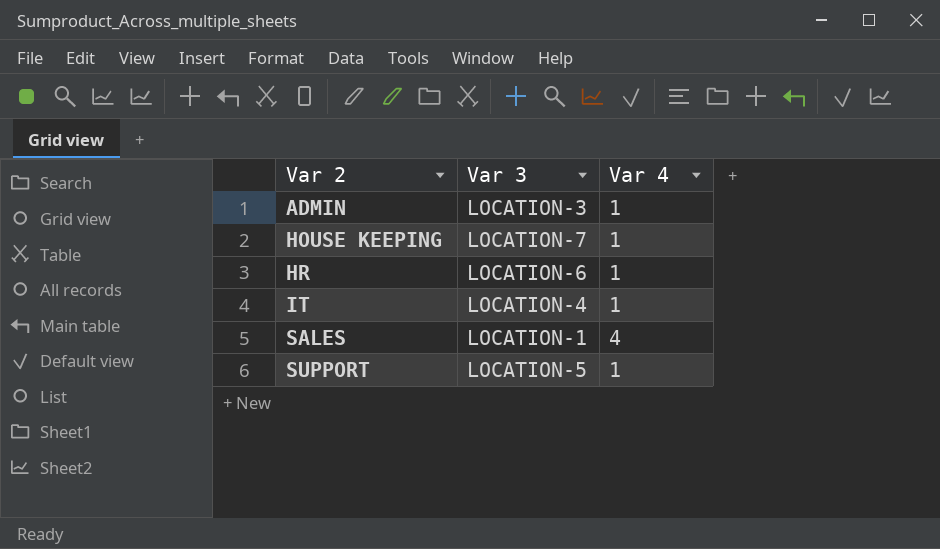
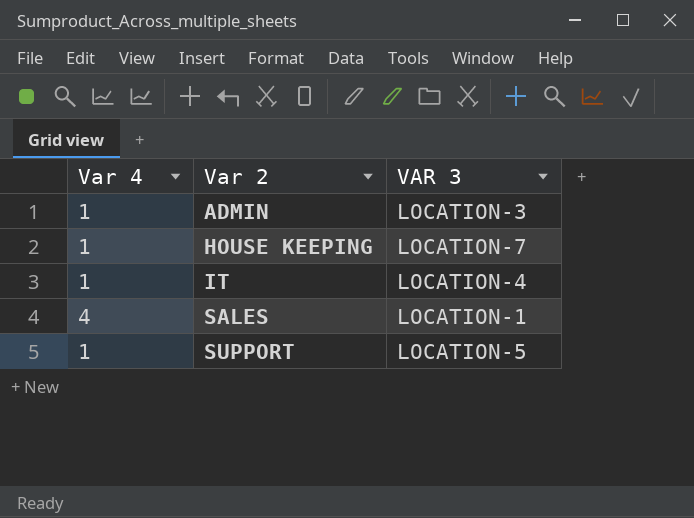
column Var 4 | position: 3 -> 1
column name: Var 3 -> VAR 3
row HR: LOCATION-6 | 1 -> none

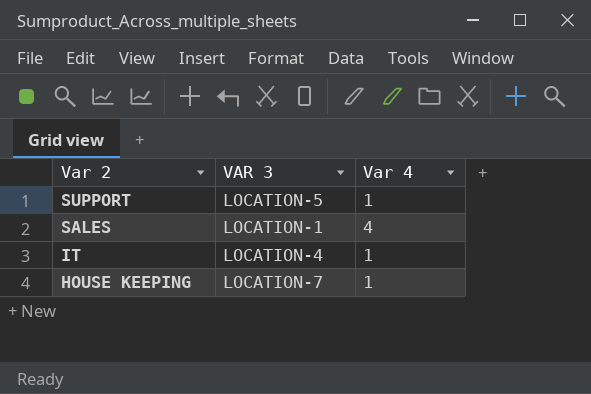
row order: Var 2 ascending -> Var 2 descending
column Var 4 | position: 1 -> 3
row ADMIN: 1 | LOCATION-3 -> none

